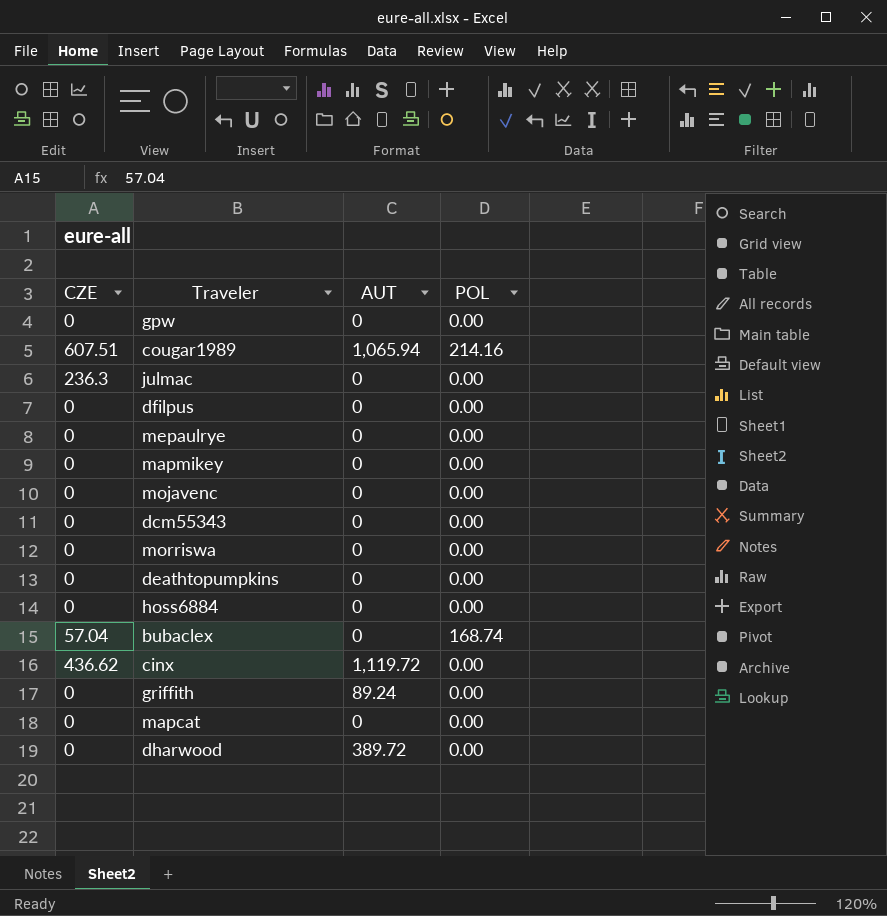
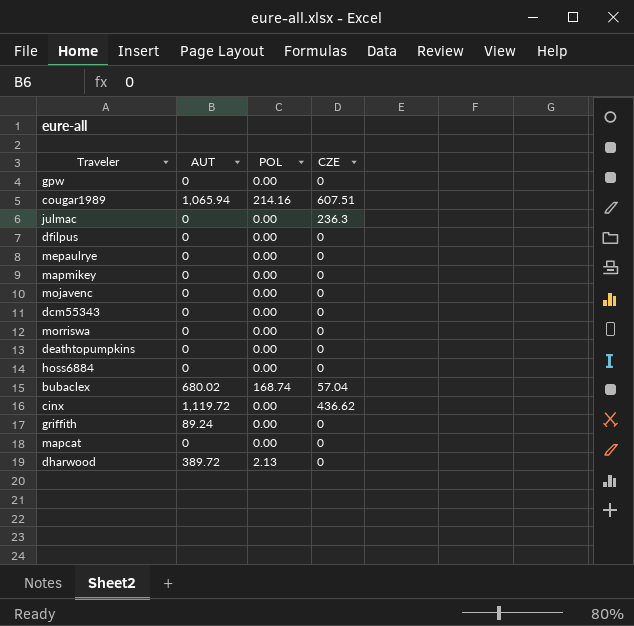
column CZE | position: 1 -> 4
bubaclex | AUT: 0 -> 680.02
dharwood | POL: 0.00 -> 2.13

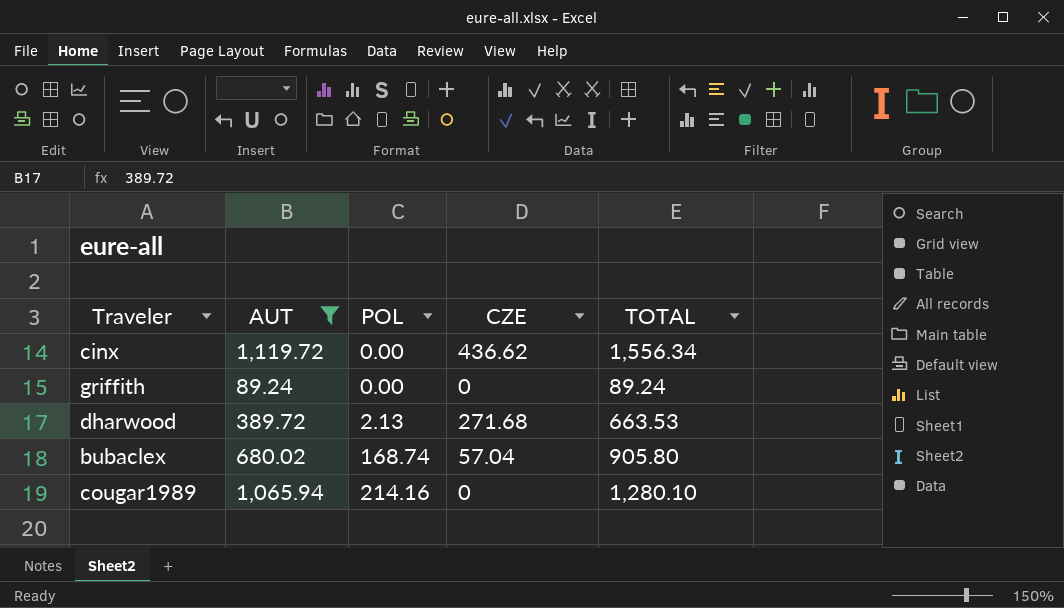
filter: none -> AUT != 0
row order: none -> POL ascending
column TOTAL | formula: none -> [AUT] + [POL] + [CZE]
dharwood | CZE: 0 -> 271.68
cougar1989 | CZE: 607.51 -> 0

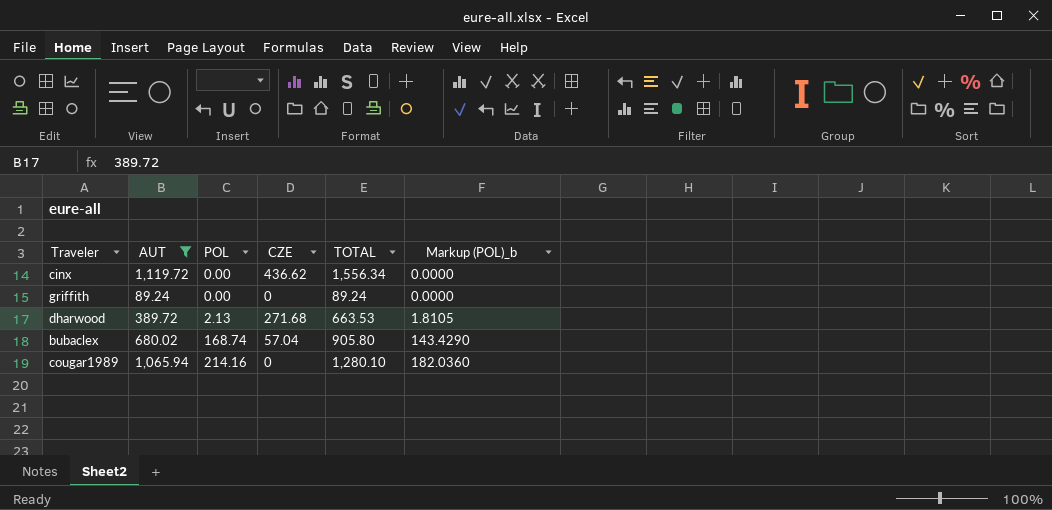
column Markup (POL)_b | formula: none -> [POL] * 0.85

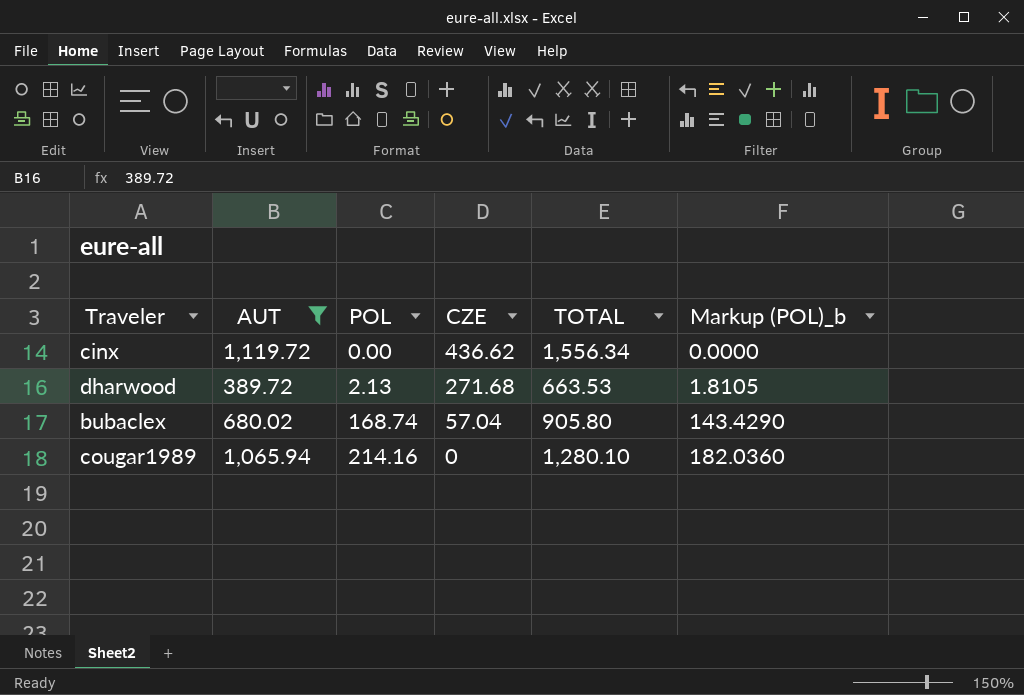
row griffith: 89.24 | 0.00 | 0 | 89.24 | 0.0000 -> none

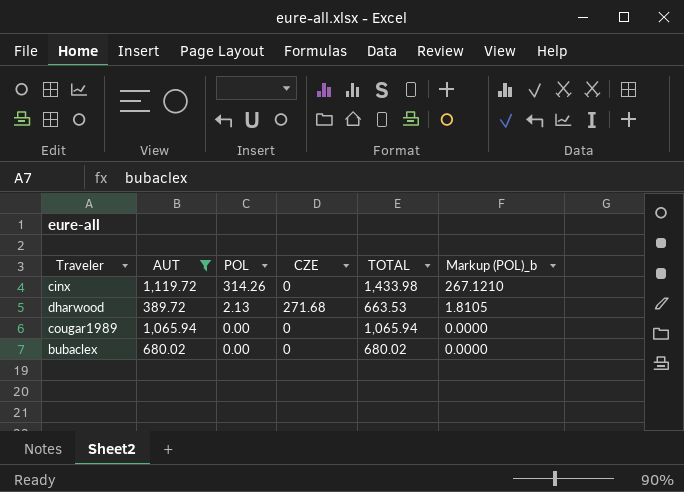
row order: POL ascending -> POL descending
cinx | POL: 0.00 -> 314.26
cinx | CZE: 436.62 -> 0
cinx | TOTAL: 1,556.34 -> 1,433.98
cinx | Markup (POL)_b: 0.0000 -> 267.1210
cougar1989 | POL: 214.16 -> 0.00
cougar1989 | TOTAL: 1,280.10 -> 1,065.94
cougar1989 | Markup (POL)_b: 182.0360 -> 0.0000
bubaclex | POL: 168.74 -> 0.00
bubaclex | CZE: 57.04 -> 0
bubaclex | TOTAL: 905.80 -> 680.02
bubaclex | Markup (POL)_b: 143.4290 -> 0.0000

